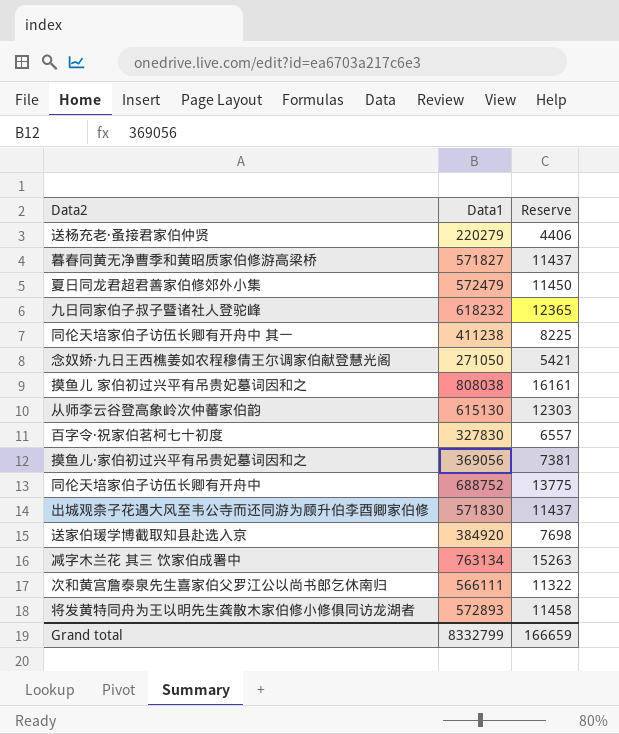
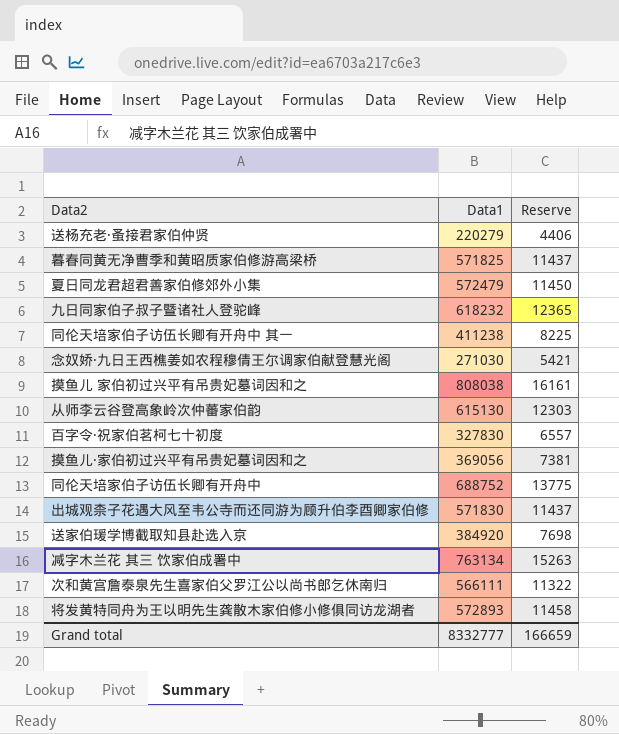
暮春同黄无净曹季和黄昭质家伯修游高梁桥 | Data1: 571827 -> 571825
念奴娇·九日王西樵姜如农程穆倩王尔调家伯献登慧光阁 | Data1: 271050 -> 271030
Grand total | Data1: 8332799 -> 8332777

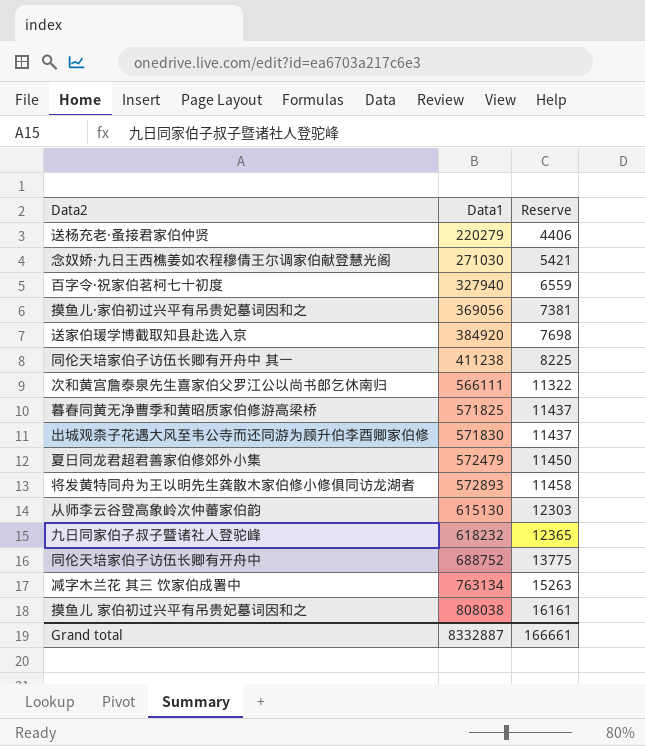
row order: none -> Data1 ascending
百字令·祝家伯茗柯七十初度 | Data1: 327830 -> 327940
百字令·祝家伯茗柯七十初度 | Reserve: 6557 -> 6559
Grand total | Data1: 8332777 -> 8332887
Grand total | Reserve: 166659 -> 166661

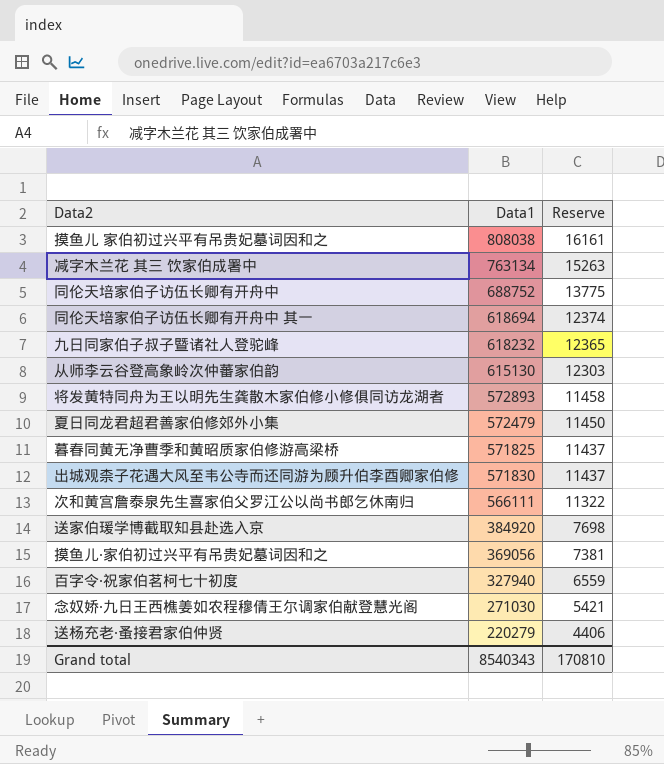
row order: Data1 ascending -> Reserve descending
同伦天培家伯子访伍长卿有开舟中 其一 | Data1: 411238 -> 618694
同伦天培家伯子访伍长卿有开舟中 其一 | Reserve: 8225 -> 12374
Grand total | Data1: 8332887 -> 8540343
Grand total | Reserve: 166661 -> 170810

